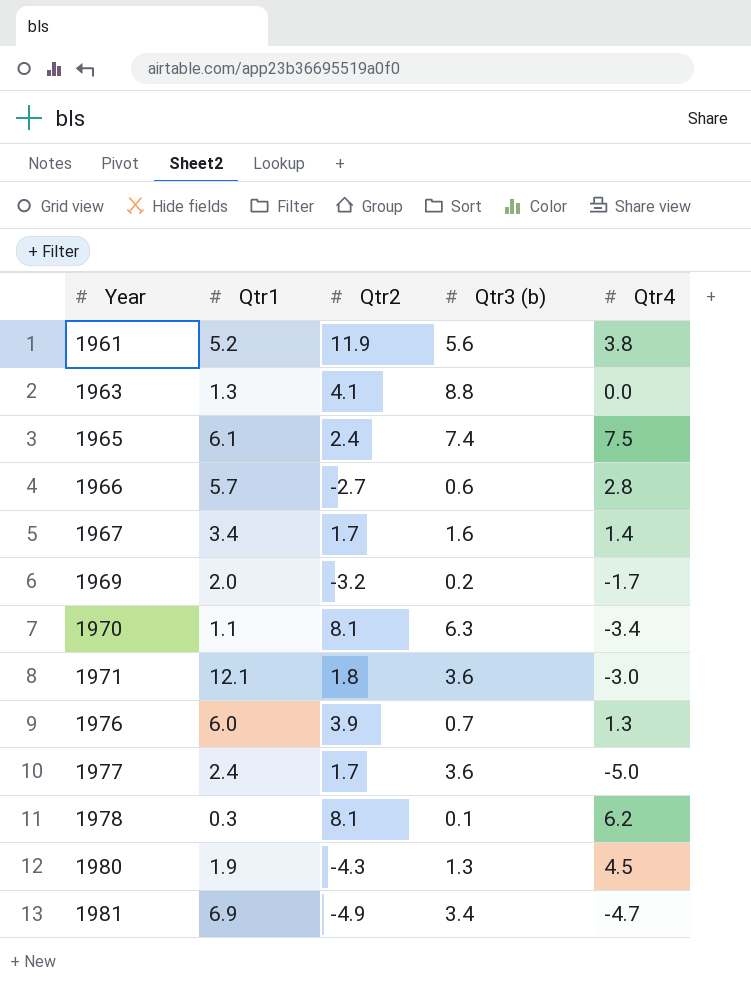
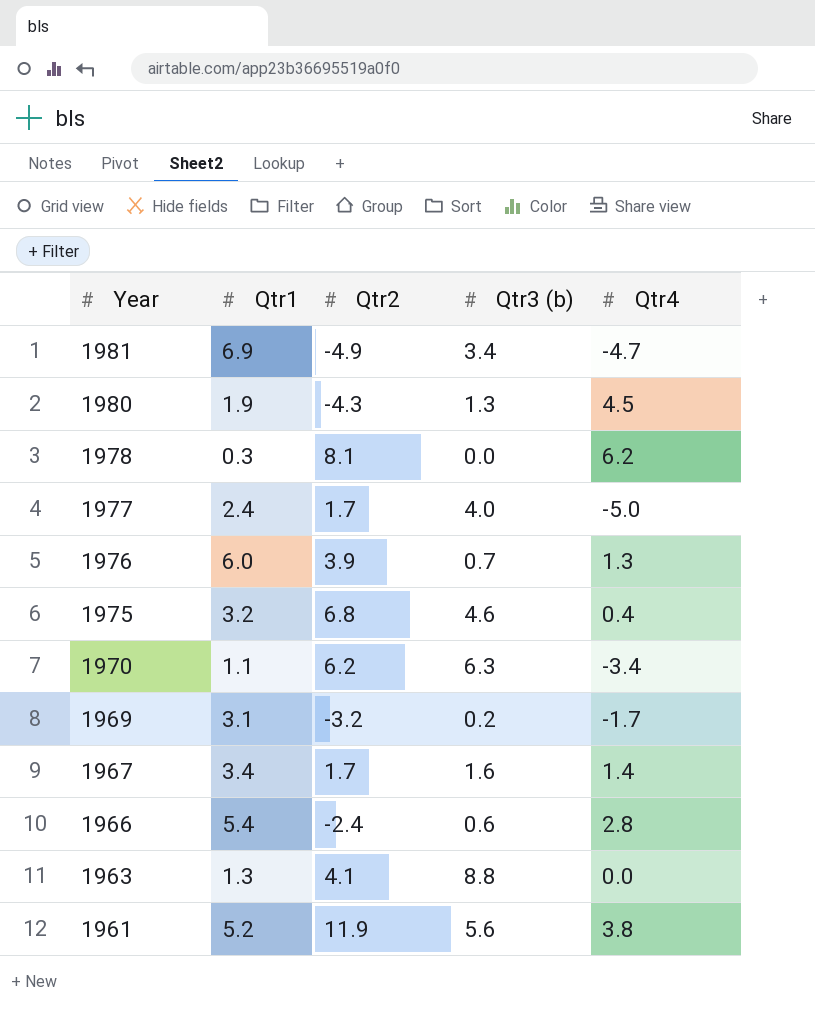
row order: Year ascending -> Year descending
row 1965: 6.1 | 2.4 | 7.4 | 7.5 -> none
row 1971: 12.1 | 1.8 | 3.6 | -3.0 -> none
1978 | Qtr3 (b): 0.1 -> 0.0
1977 | Qtr3 (b): 3.6 -> 4.0
row 1975: none -> 3.2 | 6.8 | 4.6 | 0.4
1970 | Qtr2: 8.1 -> 6.2
1969 | Qtr1: 2.0 -> 3.1
1966 | Qtr1: 5.7 -> 5.4
1966 | Qtr2: -2.7 -> -2.4

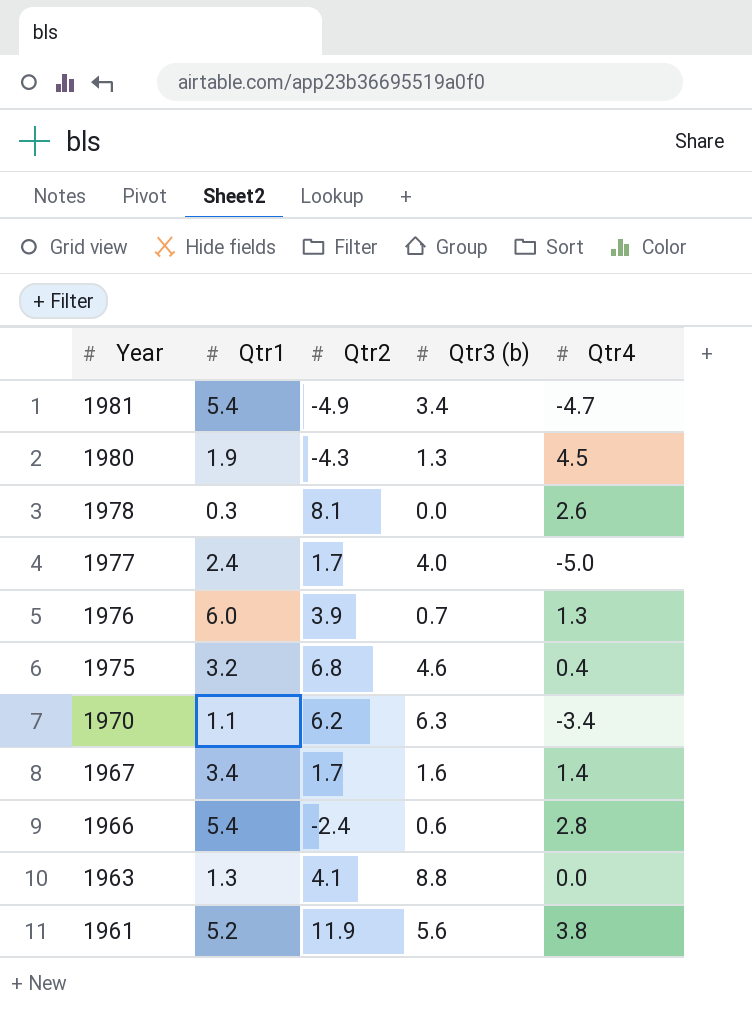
row 1969: 3.1 | -3.2 | 0.2 | -1.7 -> none
1981 | Qtr1: 6.9 -> 5.4
1978 | Qtr4: 6.2 -> 2.6

